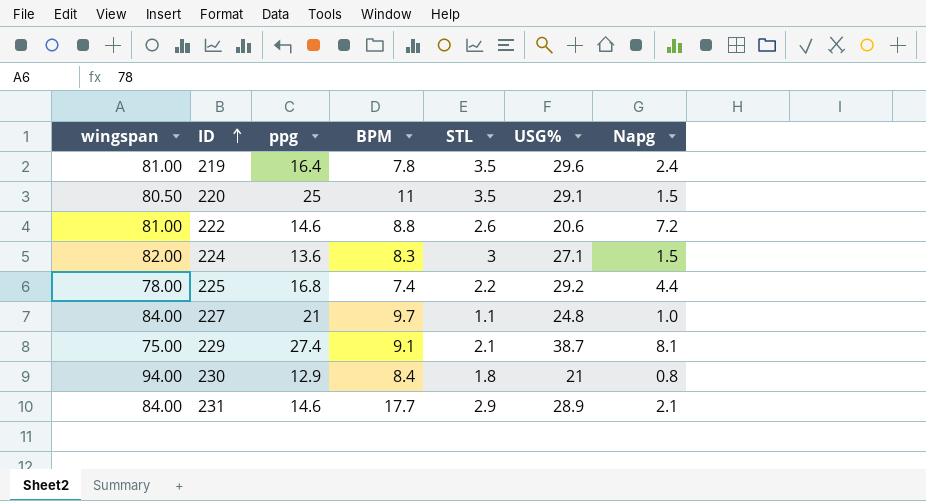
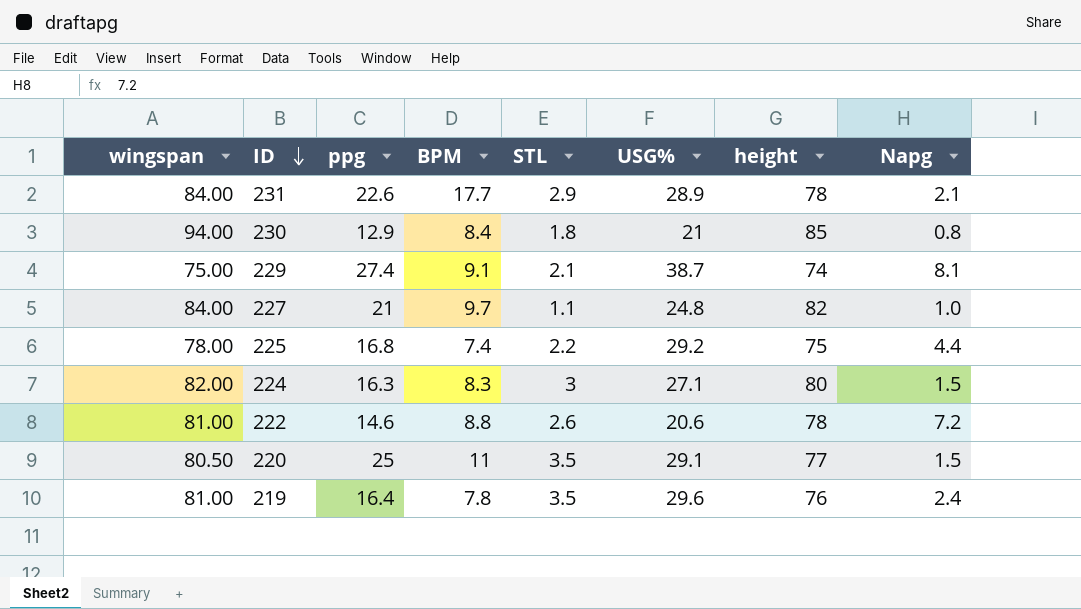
row order: ID ascending -> ID descending
column height | position: none -> 7
231 | ppg: 14.6 -> 22.6
224 | ppg: 13.6 -> 16.3

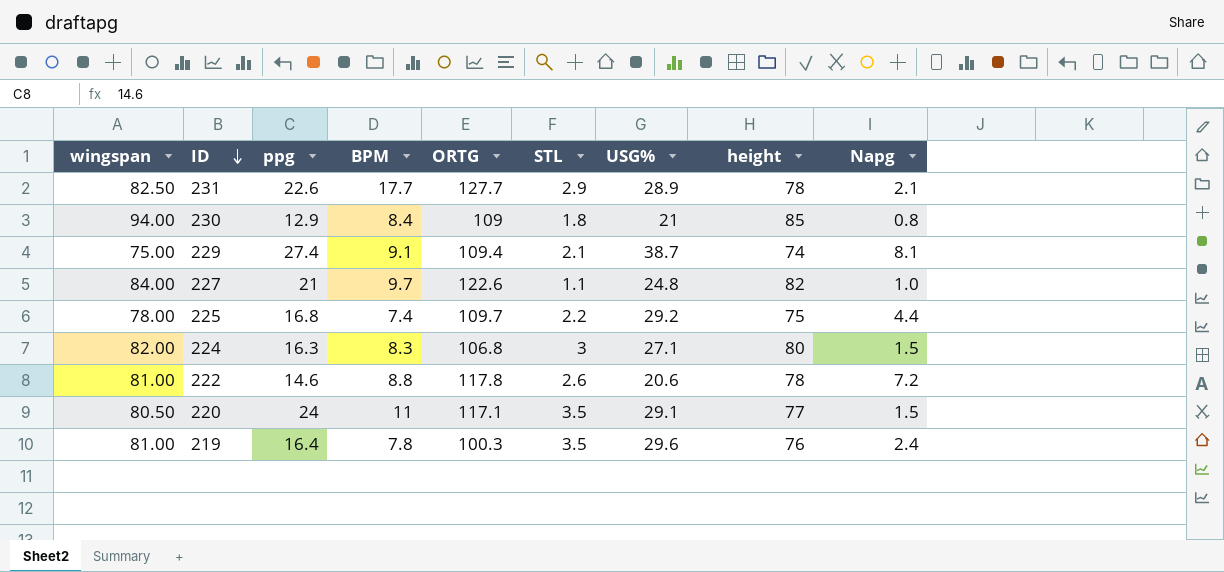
column ORTG | position: none -> 5
231 | wingspan: 84.00 -> 82.50
220 | ppg: 25 -> 24

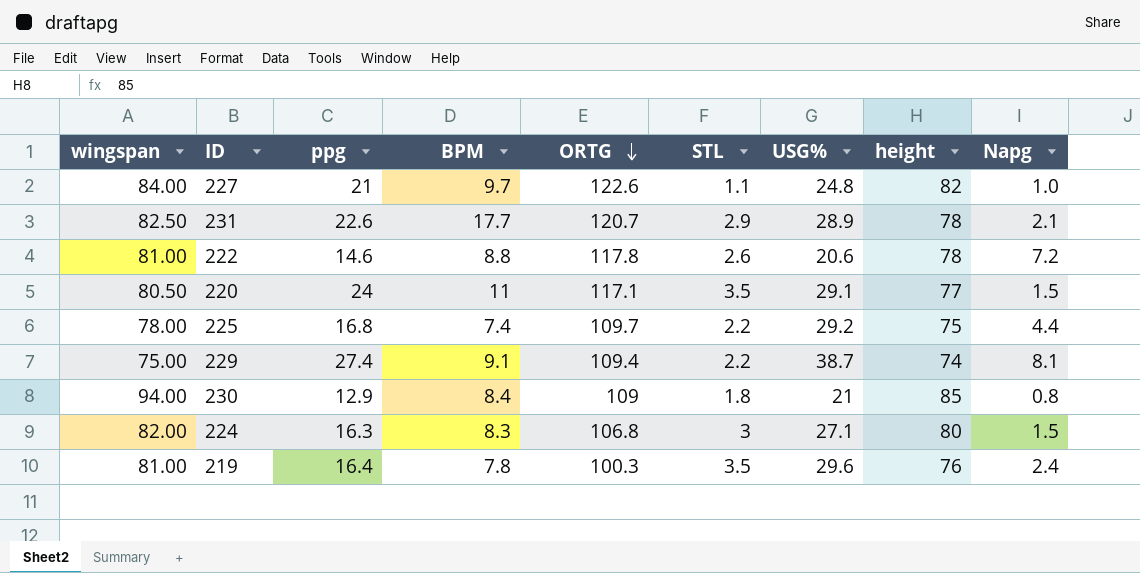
row order: ID descending -> ORTG descending
231 | ORTG: 127.7 -> 120.7
229 | STL: 2.1 -> 2.2

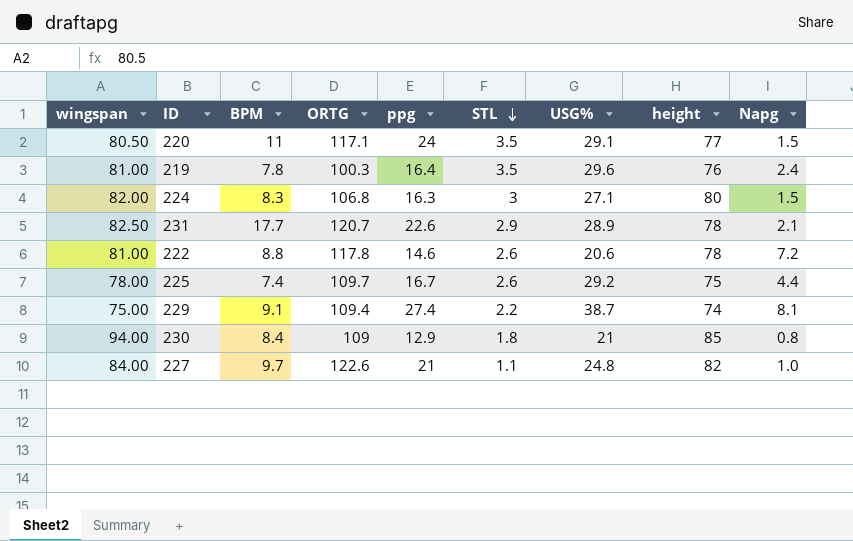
row order: ORTG descending -> STL descending
column ppg | position: 3 -> 5
225 | ppg: 16.8 -> 16.7
225 | STL: 2.2 -> 2.6

